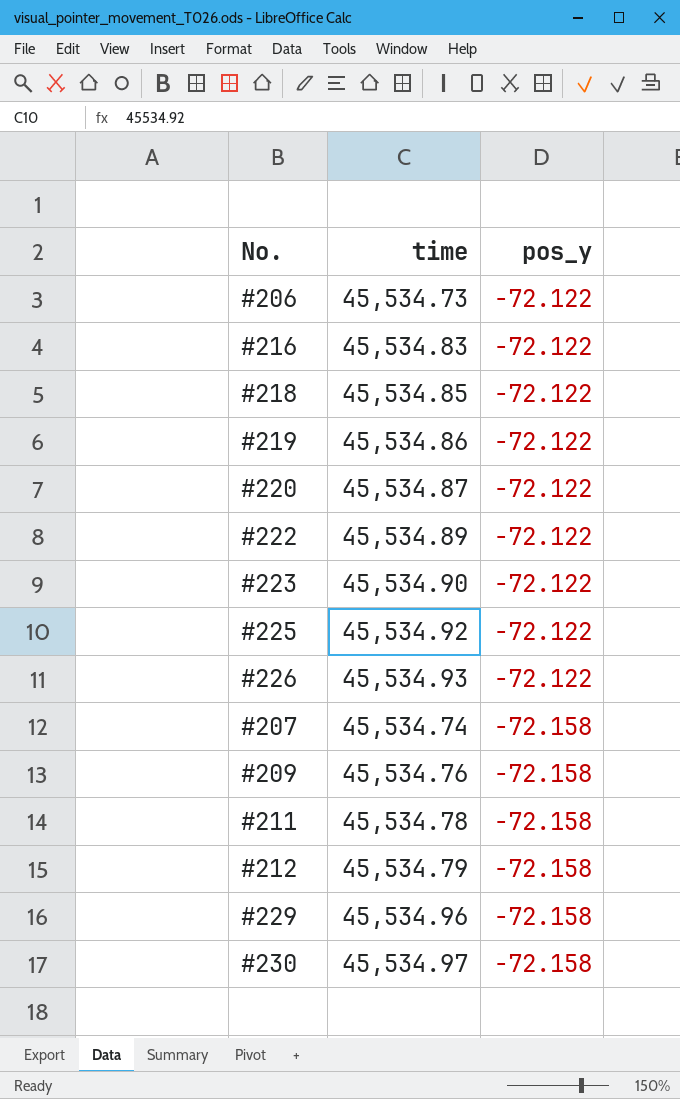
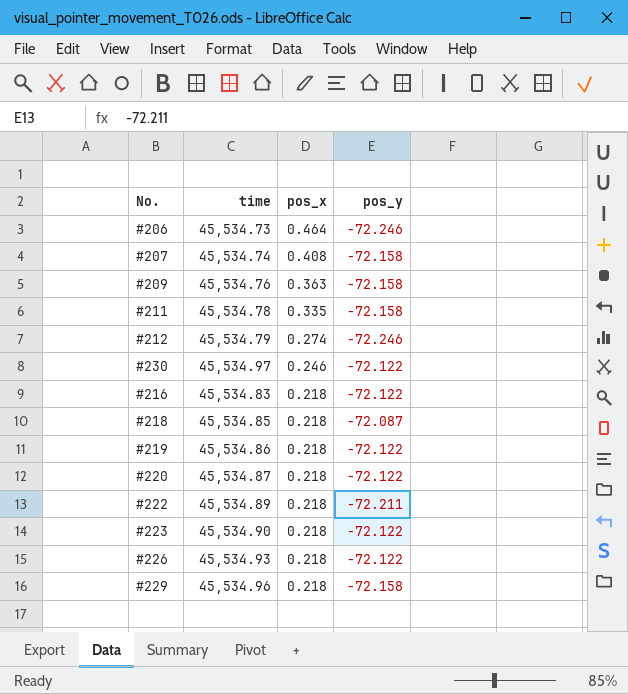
row order: pos_y descending -> pos_x descending
column pos_x | position: none -> 3
row #225: 45,534.92 | -72.122 -> none
#206 | pos_y: -72.122 -> -72.246
#212 | pos_y: -72.158 -> -72.246
#230 | pos_y: -72.158 -> -72.122
#218 | pos_y: -72.122 -> -72.087
#222 | pos_y: -72.122 -> -72.211

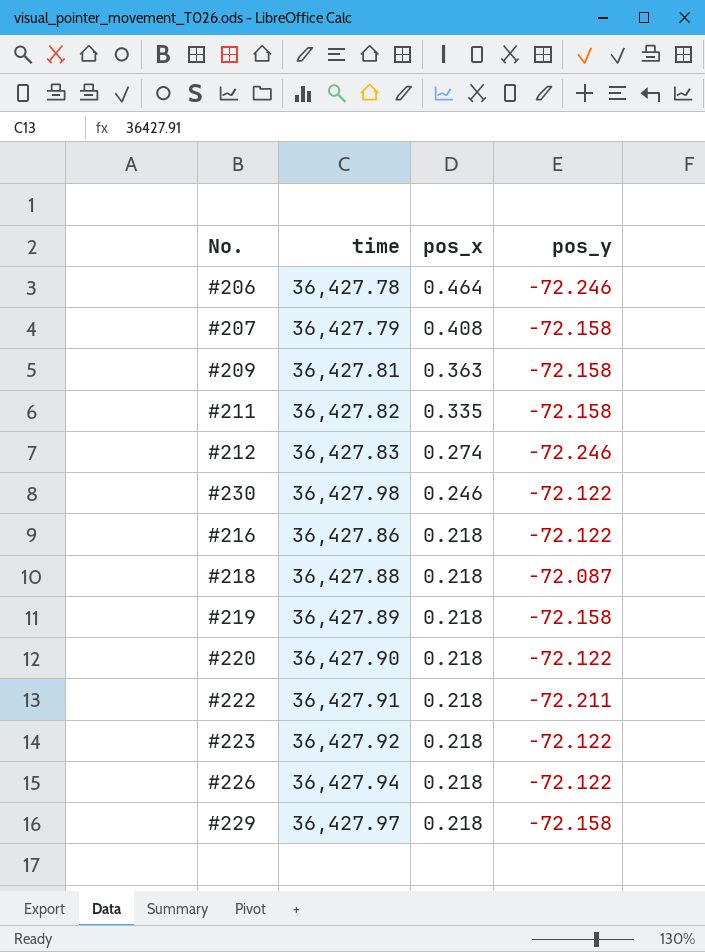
#206 | time: 45,534.73 -> 36,427.78
#207 | time: 45,534.74 -> 36,427.79
#209 | time: 45,534.76 -> 36,427.81
#211 | time: 45,534.78 -> 36,427.82
#212 | time: 45,534.79 -> 36,427.83
#230 | time: 45,534.97 -> 36,427.98
#216 | time: 45,534.83 -> 36,427.86
#218 | time: 45,534.85 -> 36,427.88
#219 | time: 45,534.86 -> 36,427.89
#219 | pos_y: -72.122 -> -72.158
#220 | time: 45,534.87 -> 36,427.90
#222 | time: 45,534.89 -> 36,427.91
#223 | time: 45,534.90 -> 36,427.92
#226 | time: 45,534.93 -> 36,427.94
#229 | time: 45,534.96 -> 36,427.97

